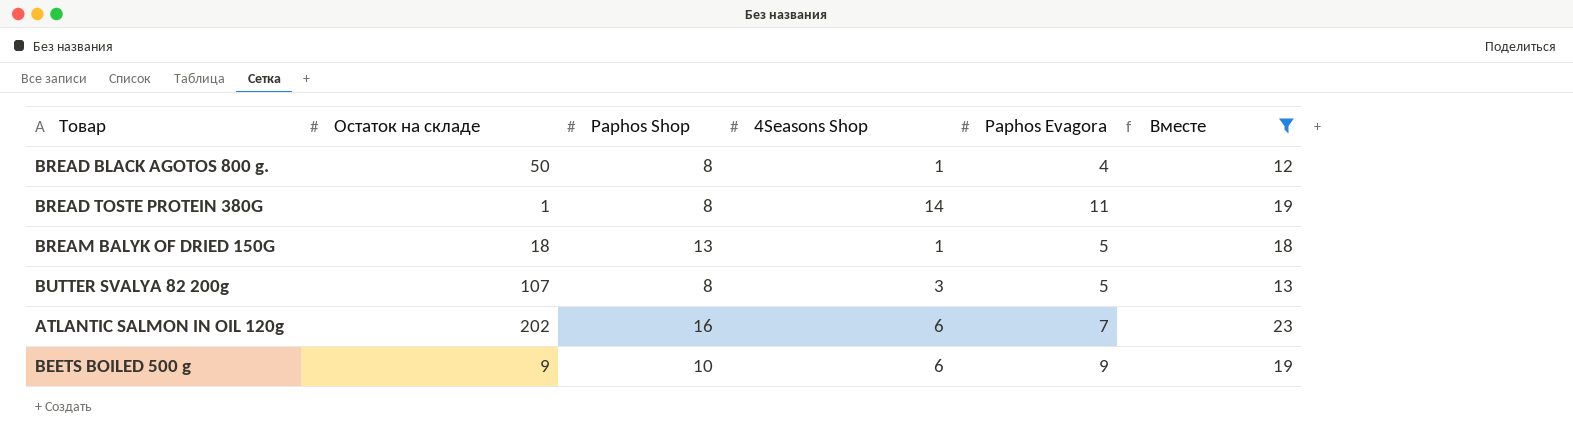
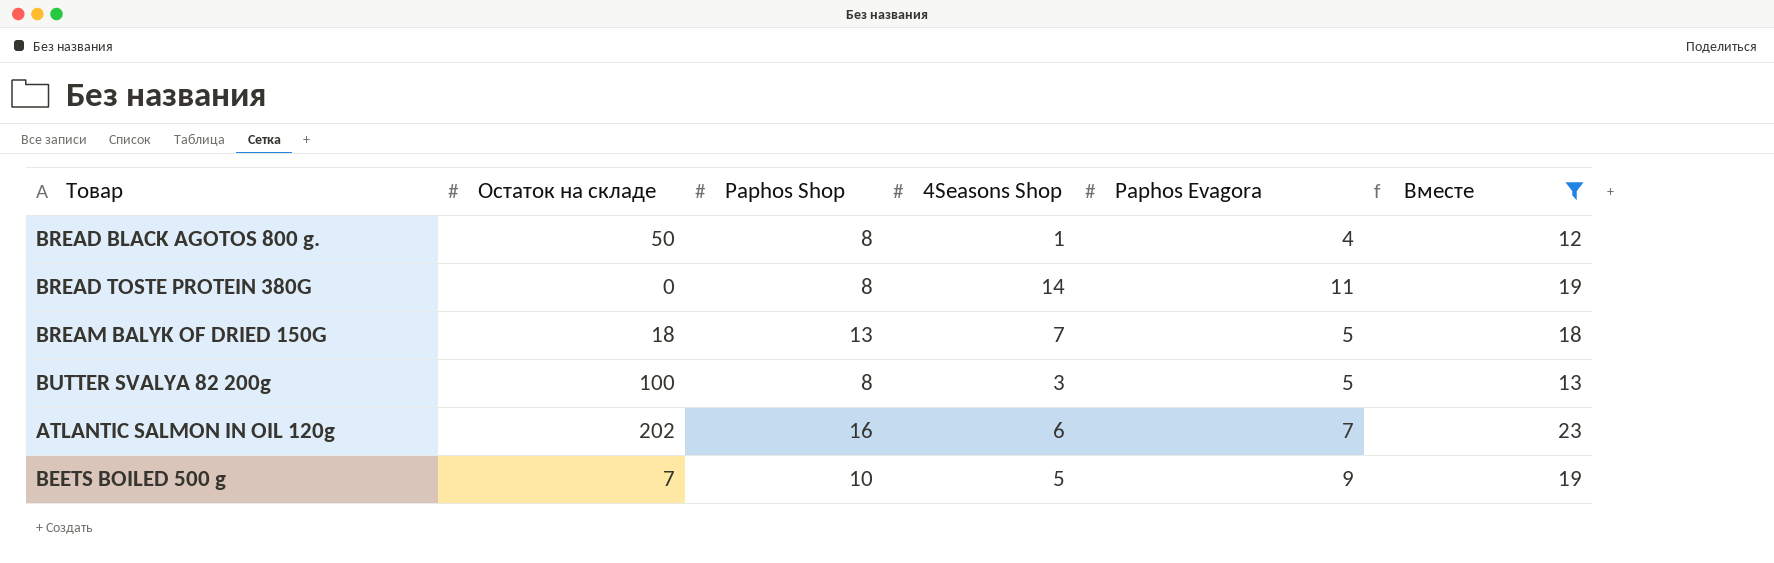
BREAD TOSTE PROTEIN 380G | Остаток на складе: 1 -> 0
BREAM BALYK OF DRIED 150G | 4Seasons Shop: 1 -> 7
BUTTER SVALYA 82 200g | Остаток на складе: 107 -> 100
BEETS BOILED 500 g | Остаток на складе: 9 -> 7
BEETS BOILED 500 g | 4Seasons Shop: 6 -> 5

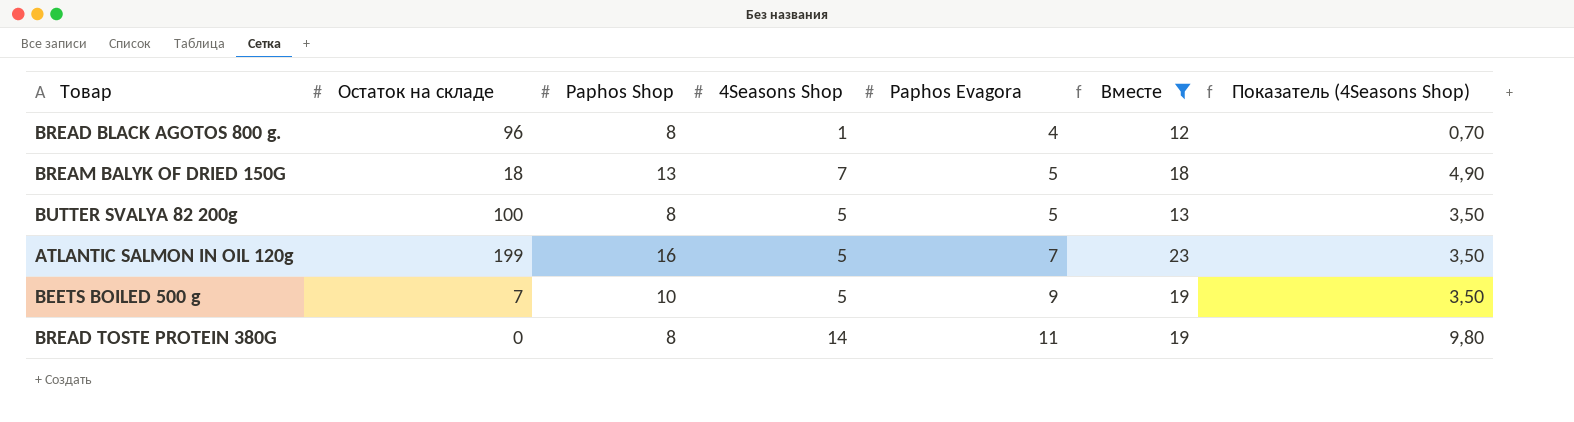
row order: none -> Paphos Evagora ascending
column Показатель (4Seasons Shop) | formula: none -> [4Seasons Shop] * 0,7
BREAD BLACK AGOTOS 800 g. | Остаток на складе: 50 -> 96
BUTTER SVALYA 82 200g | 4Seasons Shop: 3 -> 5
ATLANTIC SALMON IN OIL 120g | Остаток на складе: 202 -> 199
ATLANTIC SALMON IN OIL 120g | 4Seasons Shop: 6 -> 5

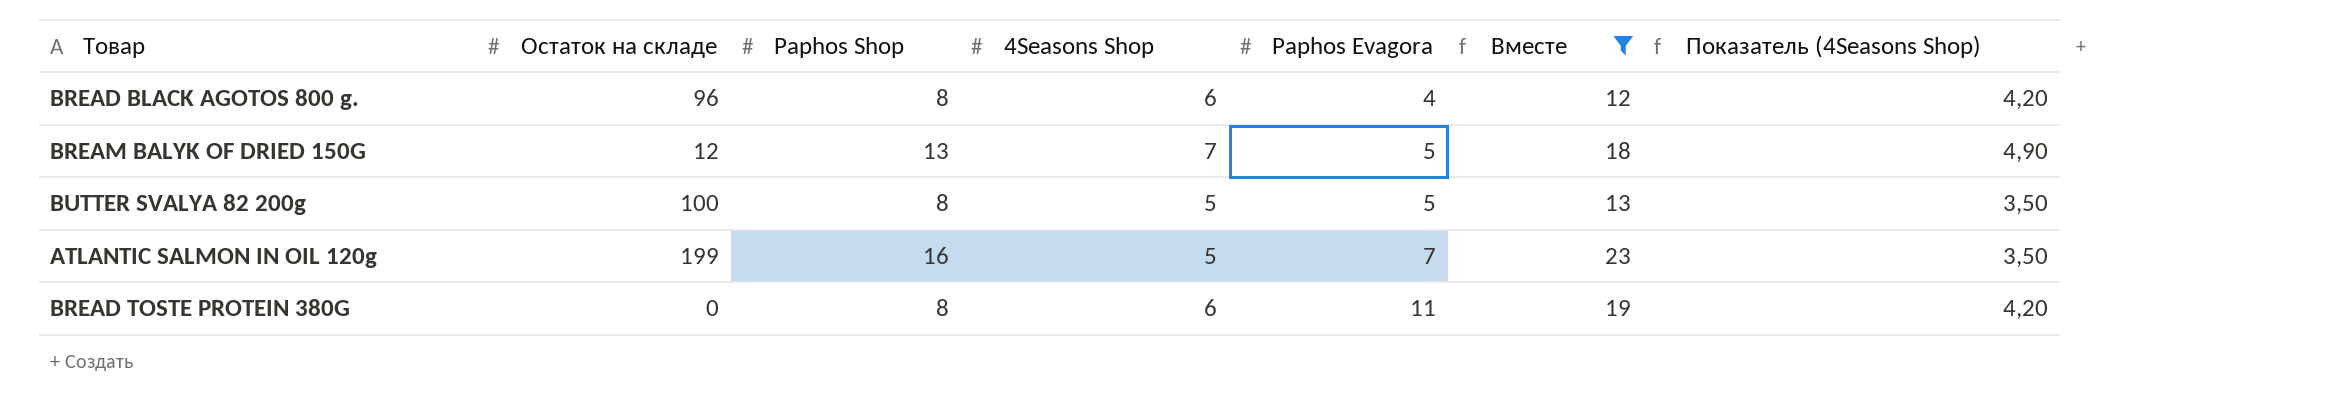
row BEETS BOILED 500 g: 7 | 10 | 5 | 9 | 19 | 3,50 -> none
BREAD BLACK AGOTOS 800 g. | 4Seasons Shop: 1 -> 6
BREAD BLACK AGOTOS 800 g. | Показатель (4Seasons Shop): 0,70 -> 4,20
BREAM BALYK OF DRIED 150G | Остаток на складе: 18 -> 12
BREAD TOSTE PROTEIN 380G | 4Seasons Shop: 14 -> 6
BREAD TOSTE PROTEIN 380G | Показатель (4Seasons Shop): 9,80 -> 4,20

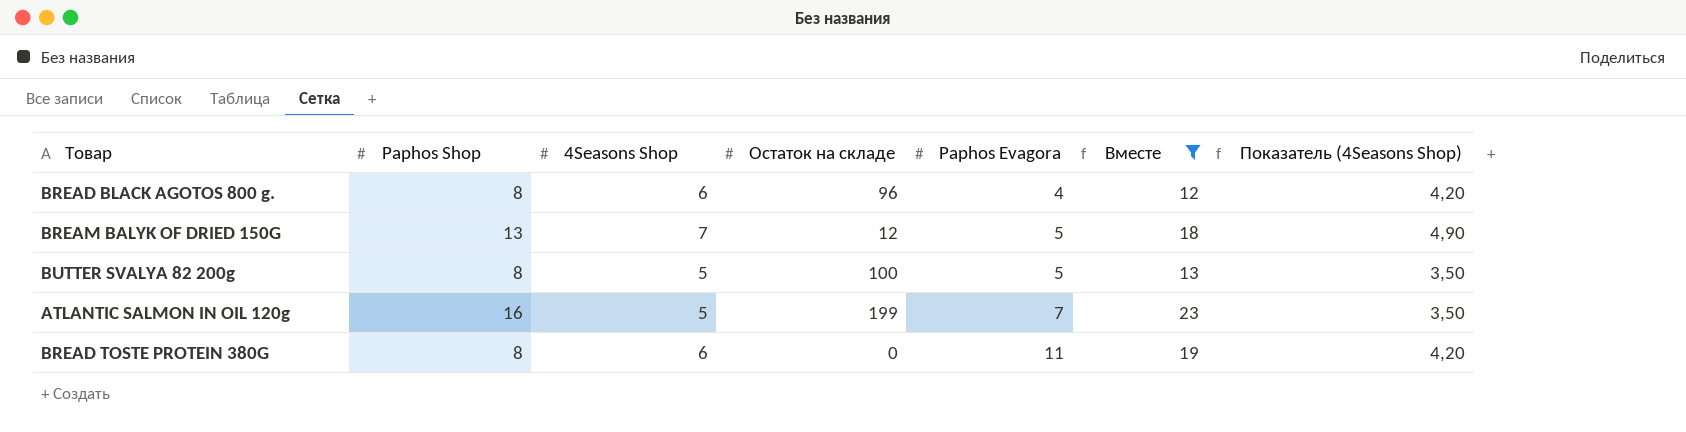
column Остаток на складе | position: 2 -> 4

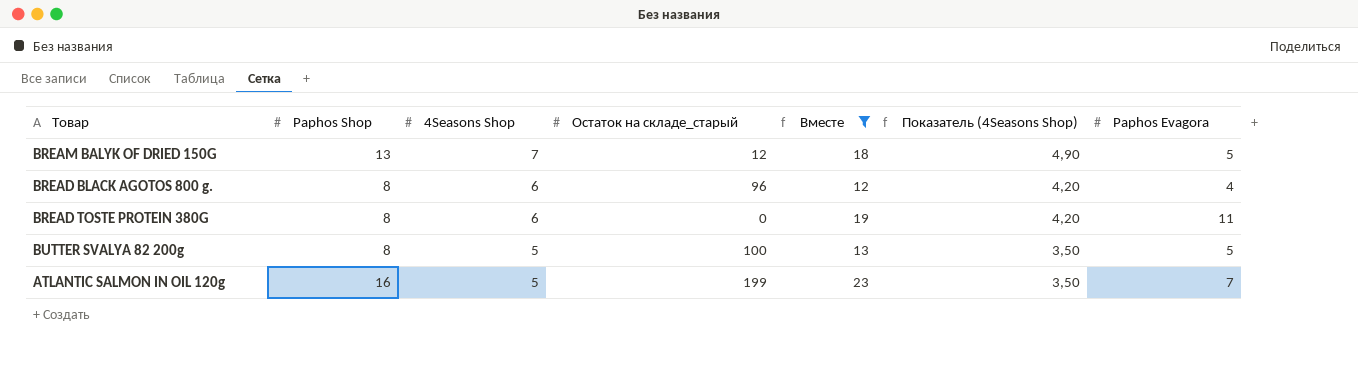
row order: Paphos Evagora ascending -> 4Seasons Shop descending
column name: Остаток на складе -> Остаток на складе_старый
column Paphos Evagora | position: 5 -> 7

